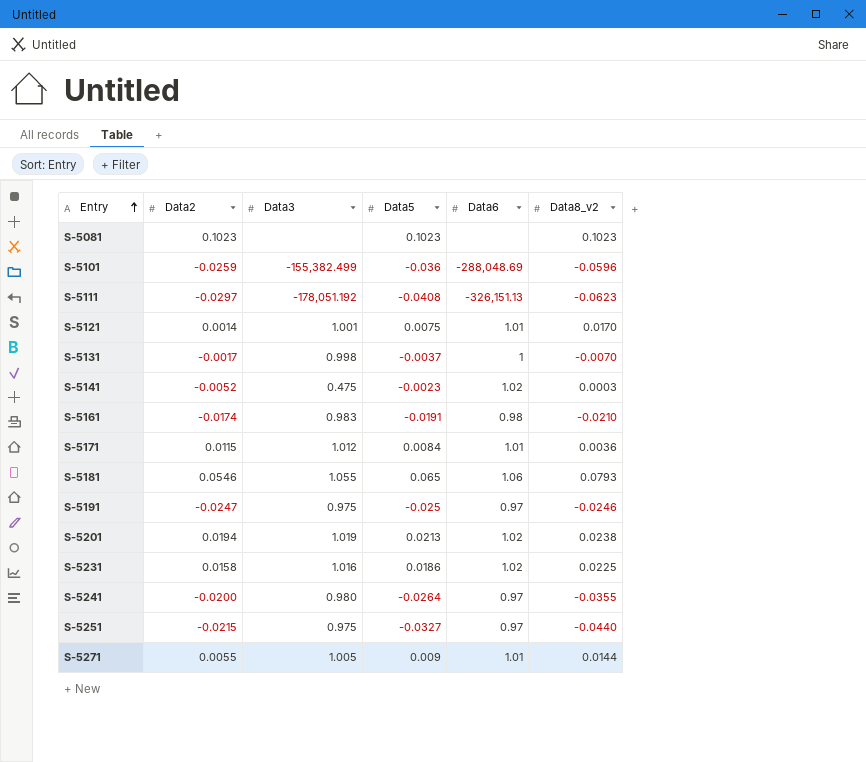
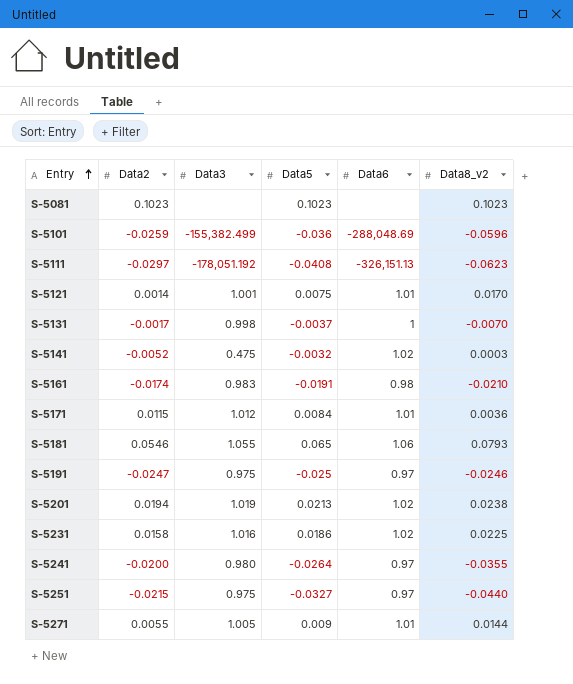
S-5141 | Data5: -0.0023 -> -0.0032

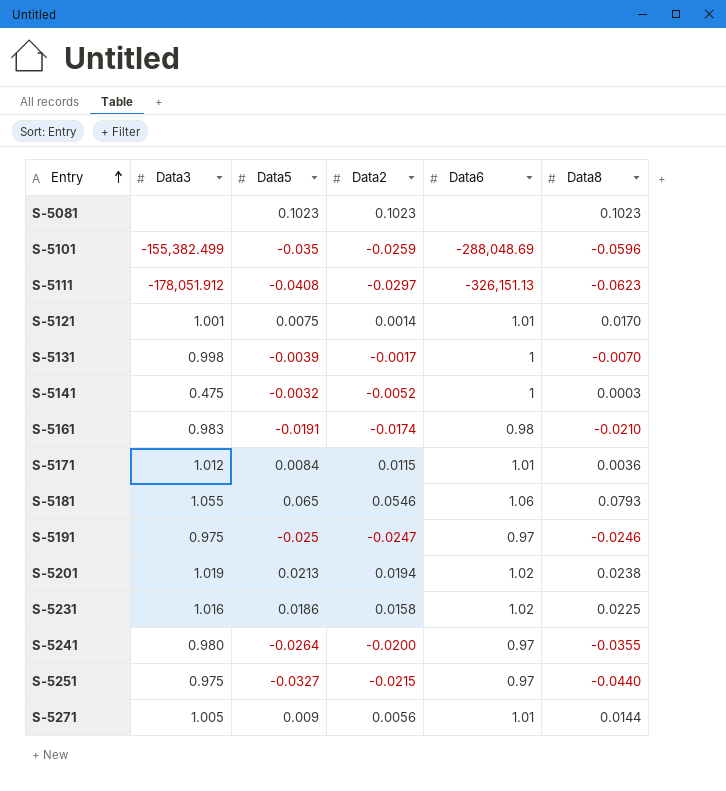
column Data2 | position: 2 -> 4
column name: Data8_v2 -> Data8
S-5101 | Data5: -0.036 -> -0.035
S-5111 | Data3: -178,051.192 -> -178,051.912
S-5131 | Data5: -0.0037 -> -0.0039
S-5141 | Data6: 1.02 -> 1
S-5271 | Data2: 0.0055 -> 0.0056

